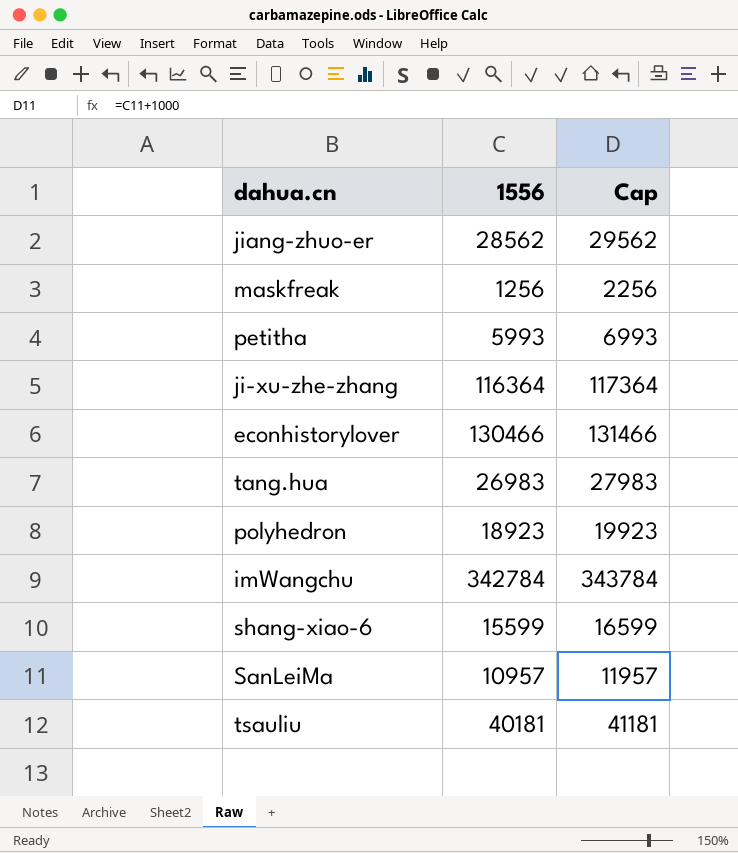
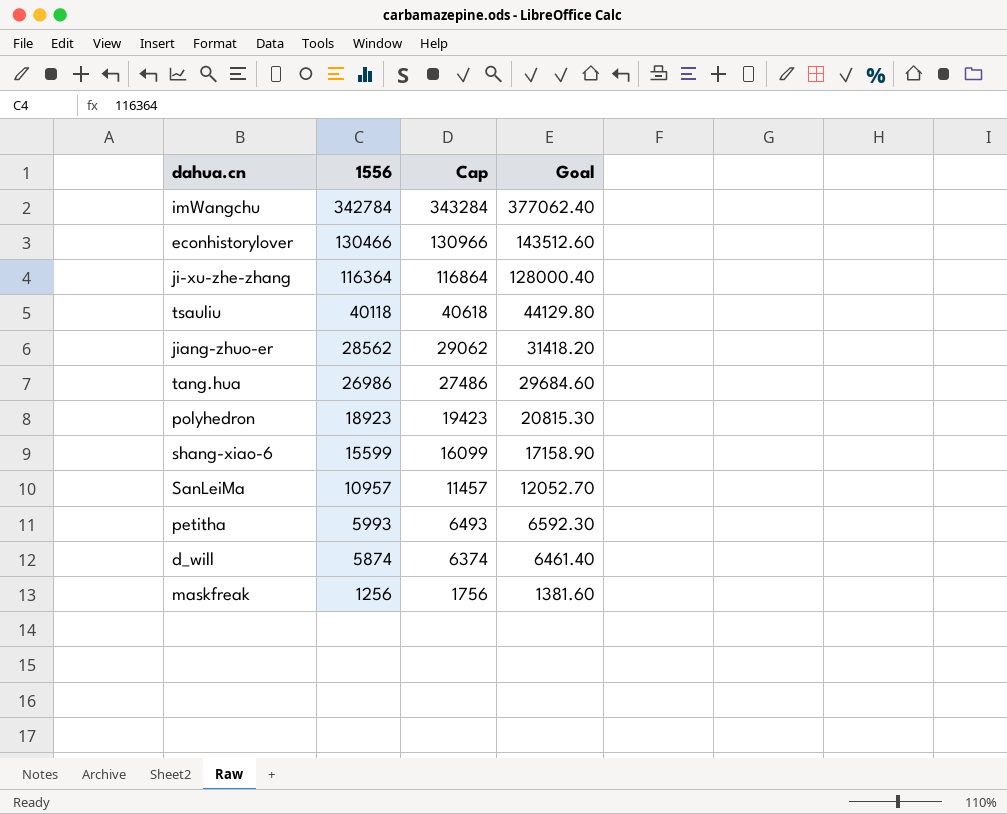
row order: none -> 1556 descending
column Cap | formula: [1556] + 1000 -> [1556] + 500
column Goal | formula: none -> [1556] * 1.1
tsauliu | 1556: 40181 -> 40118
tang.hua | 1556: 26983 -> 26986
row d_will: none -> 5874 | 6374 | 6461.40

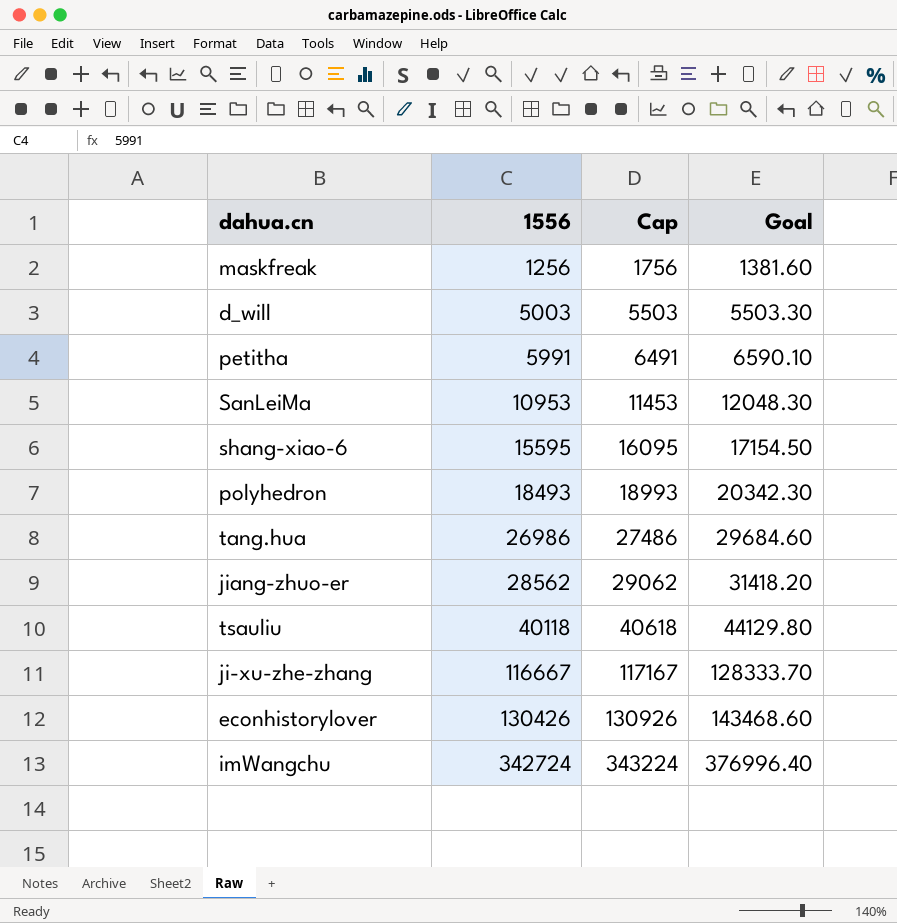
row order: 1556 descending -> 1556 ascending
d_will | 1556: 5874 -> 5003
d_will | Cap: 6374 -> 5503
d_will | Goal: 6461.40 -> 5503.30
petitha | 1556: 5993 -> 5991
petitha | Cap: 6493 -> 6491
petitha | Goal: 6592.30 -> 6590.10
SanLeiMa | 1556: 10957 -> 10953
SanLeiMa | Cap: 11457 -> 11453
SanLeiMa | Goal: 12052.70 -> 12048.30
shang-xiao-6 | 1556: 15599 -> 15595
shang-xiao-6 | Cap: 16099 -> 16095
shang-xiao-6 | Goal: 17158.90 -> 17154.50
polyhedron | 1556: 18923 -> 18493
polyhedron | Cap: 19423 -> 18993
polyhedron | Goal: 20815.30 -> 20342.30
ji-xu-zhe-zhang | 1556: 116364 -> 116667
ji-xu-zhe-zhang | Cap: 116864 -> 117167
ji-xu-zhe-zhang | Goal: 128000.40 -> 128333.70
econhistorylover | 1556: 130466 -> 130426
econhistorylover | Cap: 130966 -> 130926
econhistorylover | Goal: 143512.60 -> 143468.60
imWangchu | 1556: 342784 -> 342724
imWangchu | Cap: 343284 -> 343224
imWangchu | Goal: 377062.40 -> 376996.40

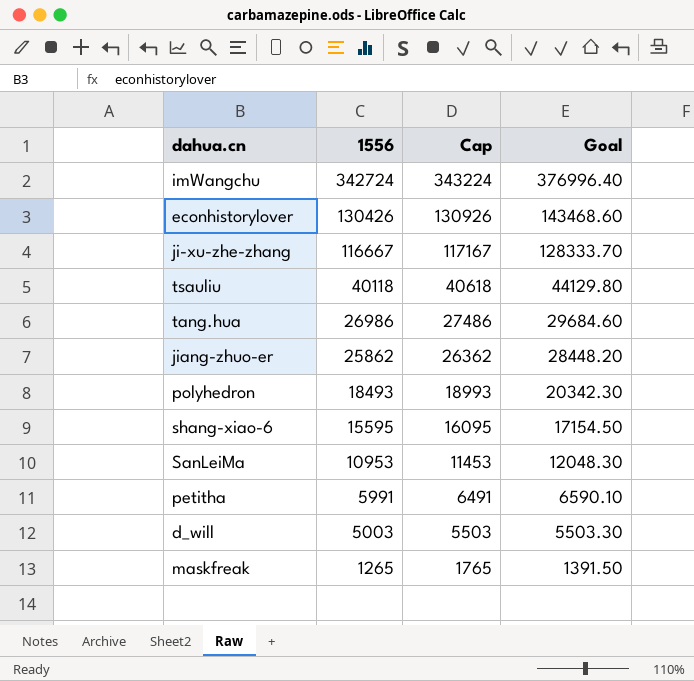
row order: 1556 ascending -> 1556 descending
jiang-zhuo-er | 1556: 28562 -> 25862
jiang-zhuo-er | Cap: 29062 -> 26362
jiang-zhuo-er | Goal: 31418.20 -> 28448.20
maskfreak | 1556: 1256 -> 1265
maskfreak | Cap: 1756 -> 1765
maskfreak | Goal: 1381.60 -> 1391.50

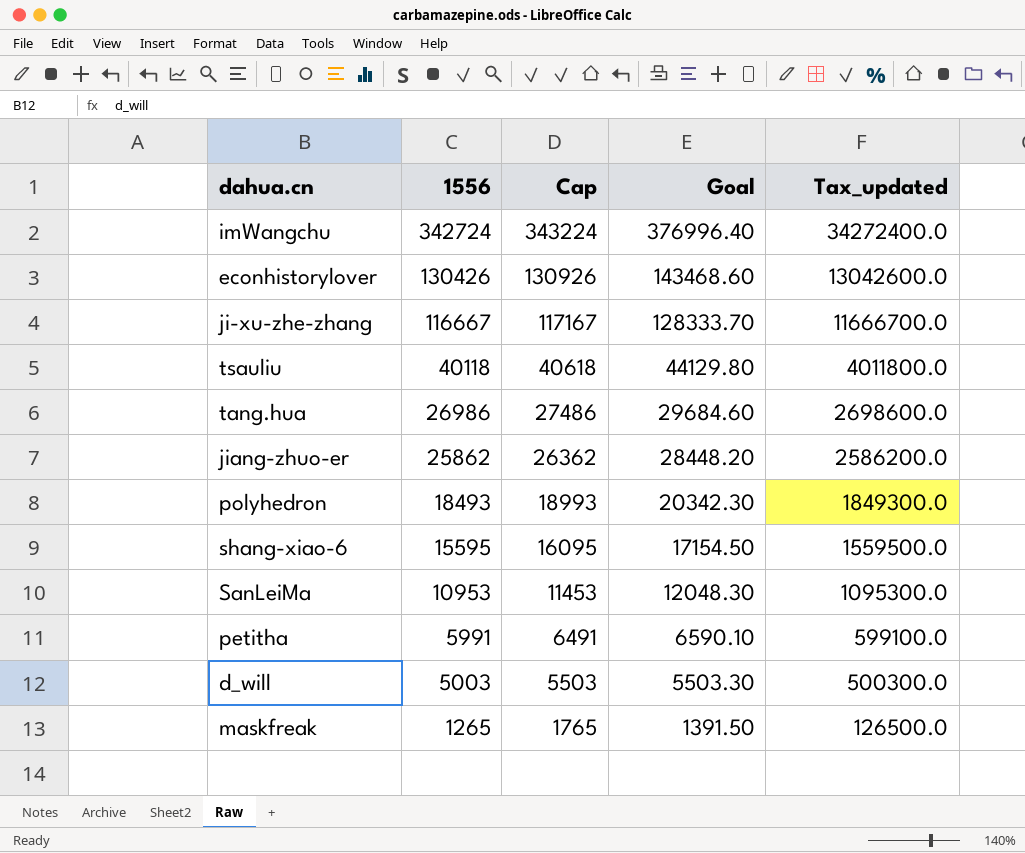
column Tax_updated | formula: none -> [1556] * 100

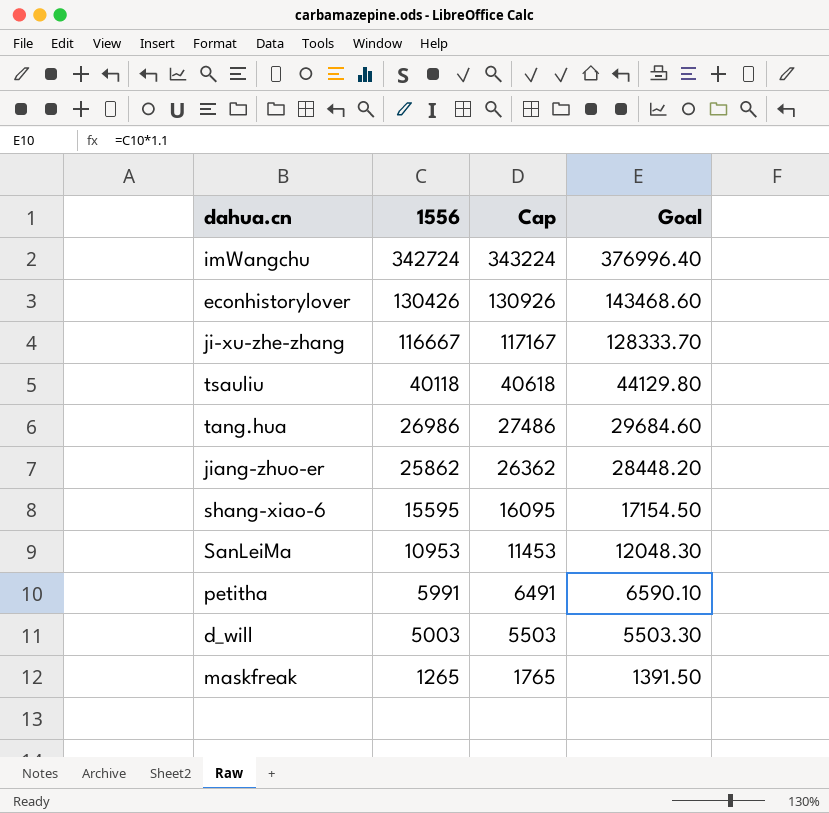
column Tax_updated | formula: [1556] * 100 -> none
row polyhedron: 18493 | 18993 | 20342.30 | 1849300.0 -> none

